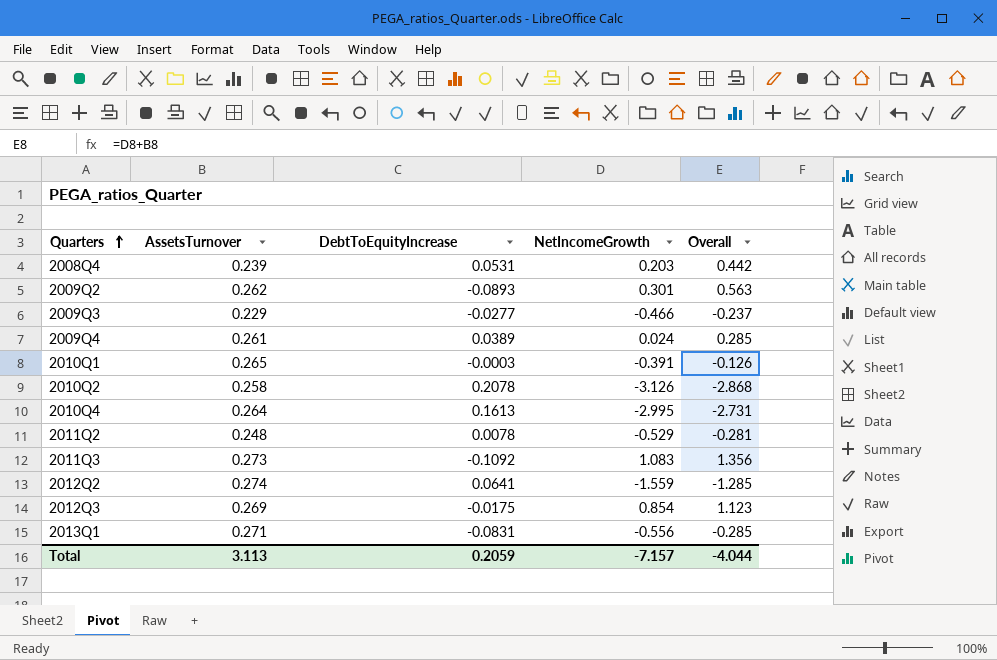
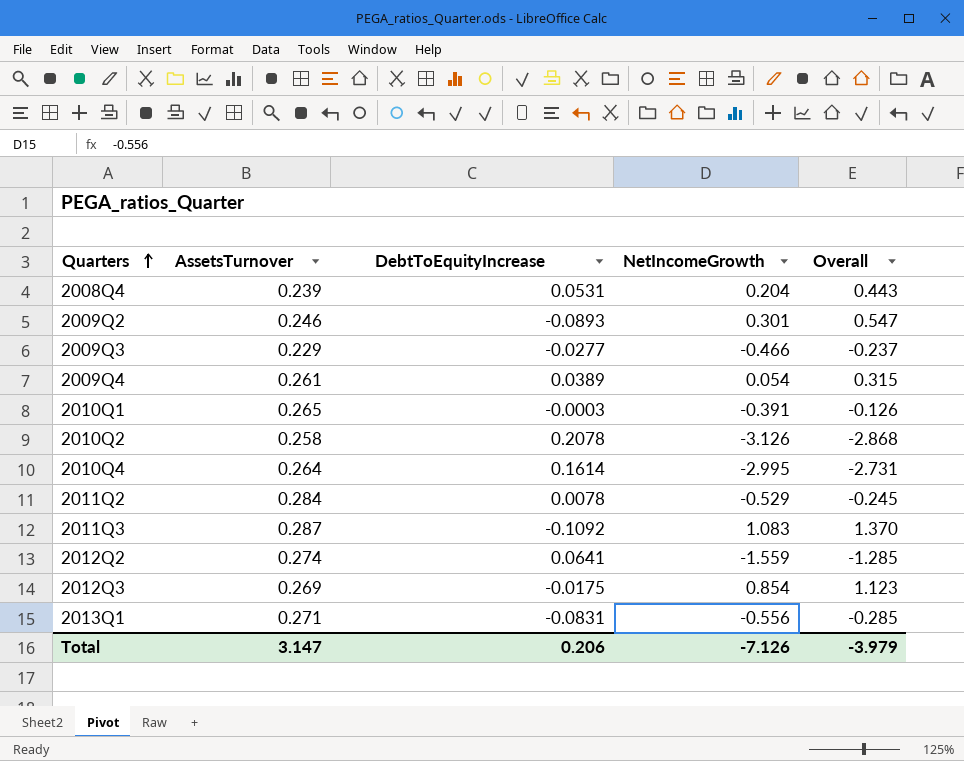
2008Q4 | NetIncomeGrowth: 0.203 -> 0.204
2008Q4 | Overall: 0.442 -> 0.443
2009Q2 | AssetsTurnover: 0.262 -> 0.246
2009Q2 | Overall: 0.563 -> 0.547
2009Q4 | NetIncomeGrowth: 0.024 -> 0.054
2009Q4 | Overall: 0.285 -> 0.315
2010Q4 | DebtToEquityIncrease: 0.1613 -> 0.1614
2011Q2 | AssetsTurnover: 0.248 -> 0.284
2011Q2 | Overall: -0.281 -> -0.245
2011Q3 | AssetsTurnover: 0.273 -> 0.287
2011Q3 | Overall: 1.356 -> 1.370
Total | AssetsTurnover: 3.113 -> 3.147
Total | DebtToEquityIncrease: 0.2059 -> 0.206
Total | NetIncomeGrowth: -7.157 -> -7.126
Total | Overall: -4.044 -> -3.979

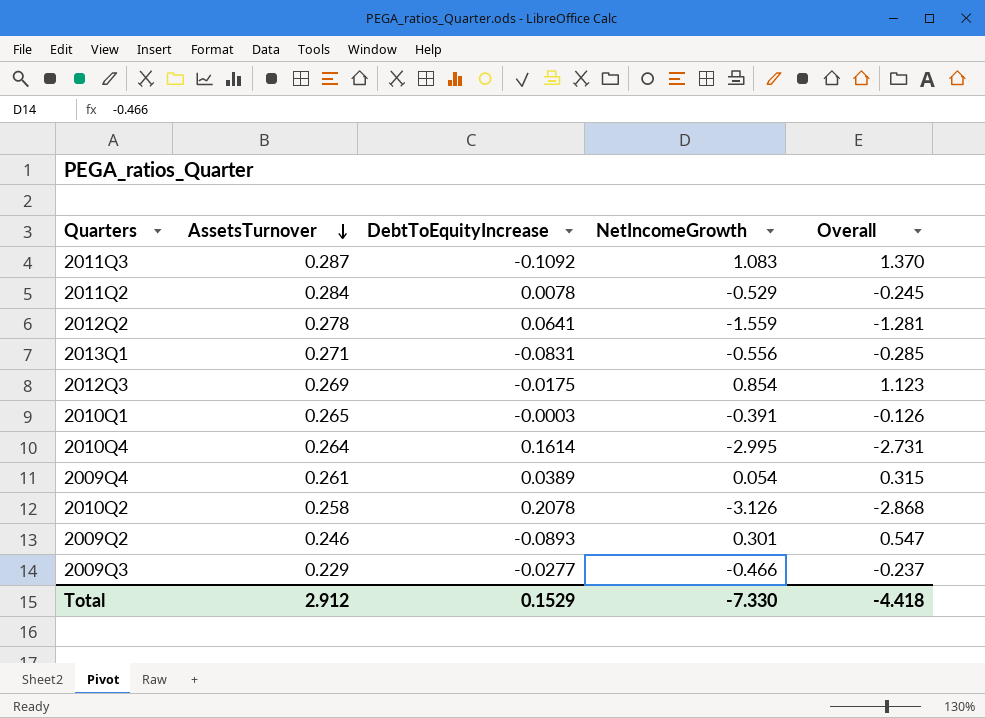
row order: Quarters ascending -> AssetsTurnover descending
row 2008Q4: 0.239 | 0.0531 | 0.204 | 0.443 -> none
2012Q2 | AssetsTurnover: 0.274 -> 0.278
2012Q2 | Overall: -1.285 -> -1.281
Total | AssetsTurnover: 3.147 -> 2.912
Total | DebtToEquityIncrease: 0.206 -> 0.1529
Total | NetIncomeGrowth: -7.126 -> -7.330
Total | Overall: -3.979 -> -4.418

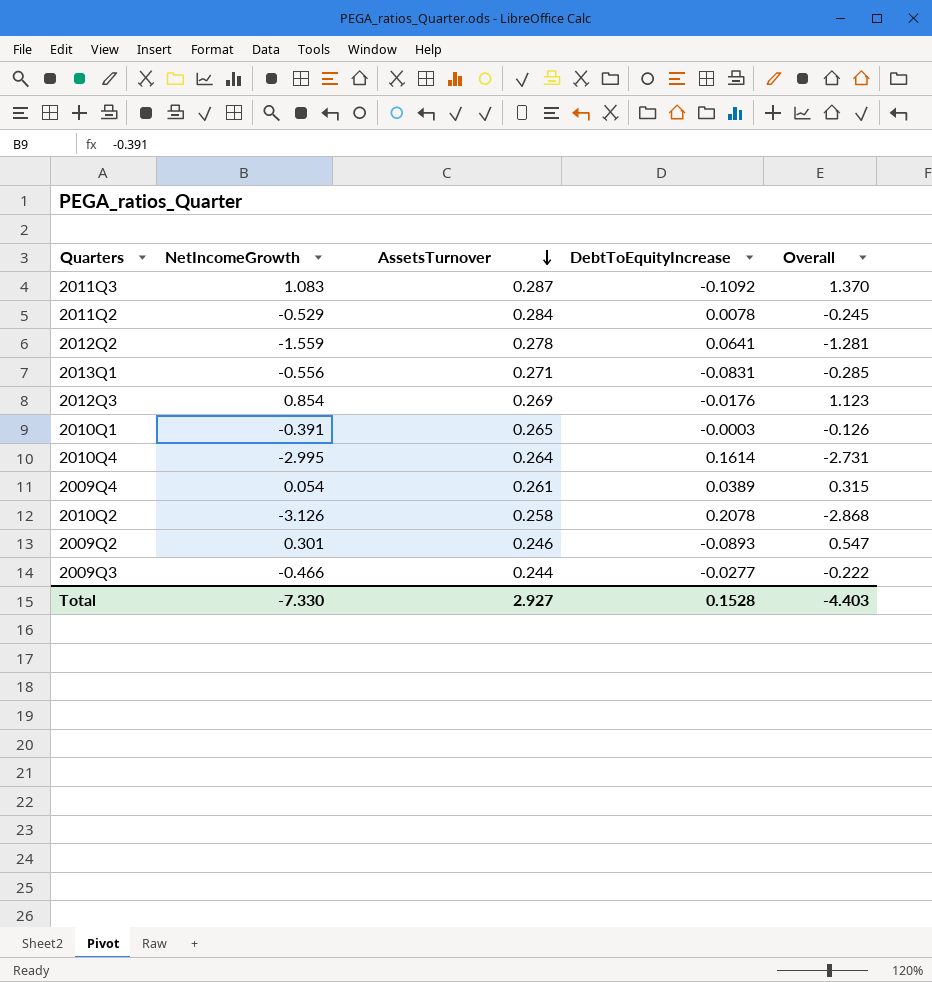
column NetIncomeGrowth | position: 4 -> 2
2012Q3 | DebtToEquityIncrease: -0.0175 -> -0.0176
2009Q3 | AssetsTurnover: 0.229 -> 0.244
2009Q3 | Overall: -0.237 -> -0.222
Total | AssetsTurnover: 2.912 -> 2.927
Total | DebtToEquityIncrease: 0.1529 -> 0.1528
Total | Overall: -4.418 -> -4.403

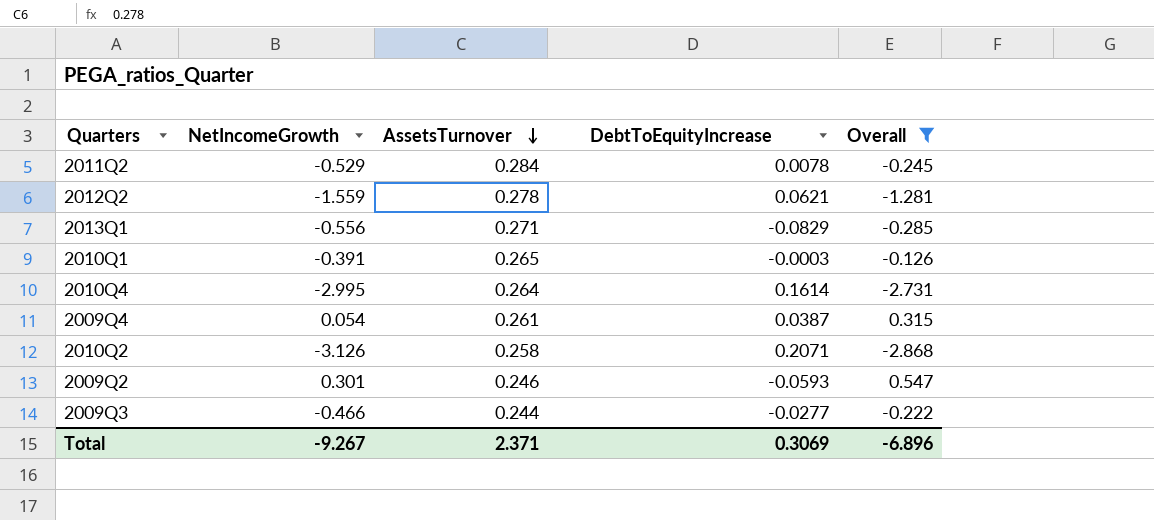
filter: none -> Overall <= 0.547
2012Q2 | DebtToEquityIncrease: 0.0641 -> 0.0621
2013Q1 | DebtToEquityIncrease: -0.0831 -> -0.0829
2009Q4 | DebtToEquityIncrease: 0.0389 -> 0.0387
2010Q2 | DebtToEquityIncrease: 0.2078 -> 0.2071
2009Q2 | DebtToEquityIncrease: -0.0893 -> -0.0593
Total | NetIncomeGrowth: -7.330 -> -9.267
Total | AssetsTurnover: 2.927 -> 2.371
Total | DebtToEquityIncrease: 0.1528 -> 0.3069
Total | Overall: -4.403 -> -6.896

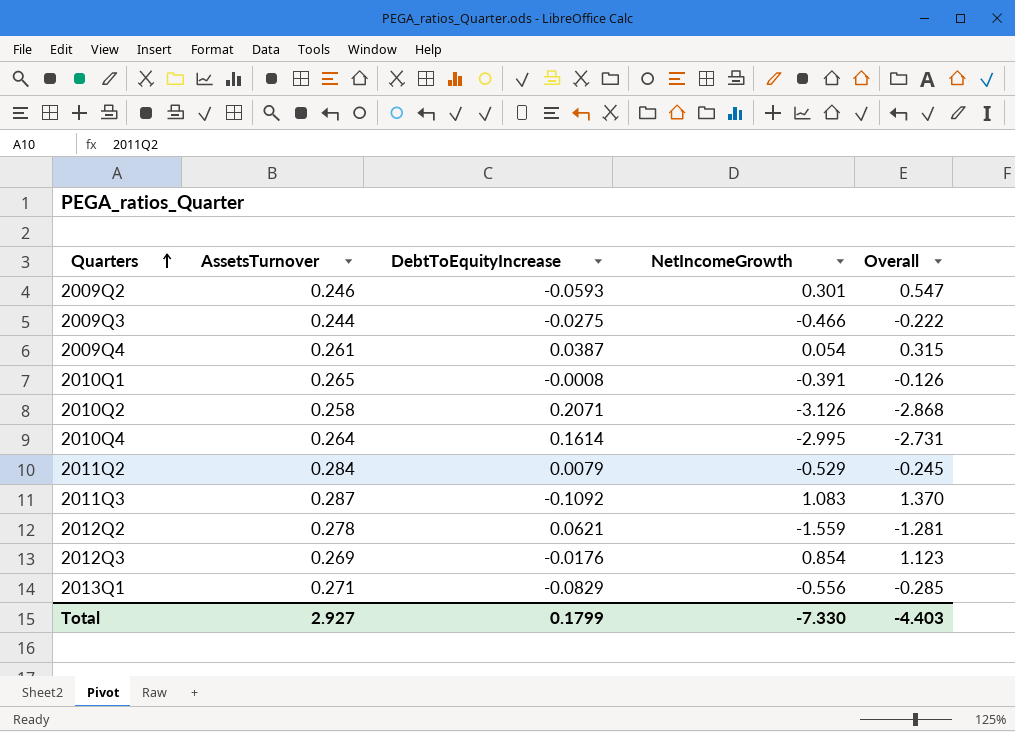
filter: Overall <= 0.547 -> none
row order: AssetsTurnover descending -> Quarters ascending
column NetIncomeGrowth | position: 2 -> 4
2009Q3 | DebtToEquityIncrease: -0.0277 -> -0.0275
2010Q1 | DebtToEquityIncrease: -0.0003 -> -0.0008
2011Q2 | DebtToEquityIncrease: 0.0078 -> 0.0079
Total | AssetsTurnover: 2.371 -> 2.927
Total | DebtToEquityIncrease: 0.3069 -> 0.1799
Total | NetIncomeGrowth: -9.267 -> -7.330
Total | Overall: -6.896 -> -4.403

